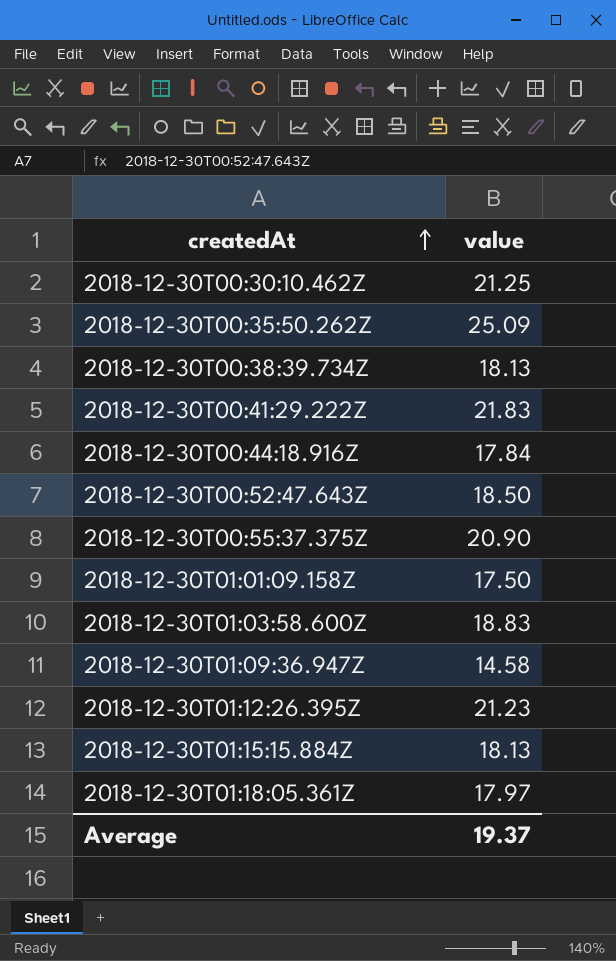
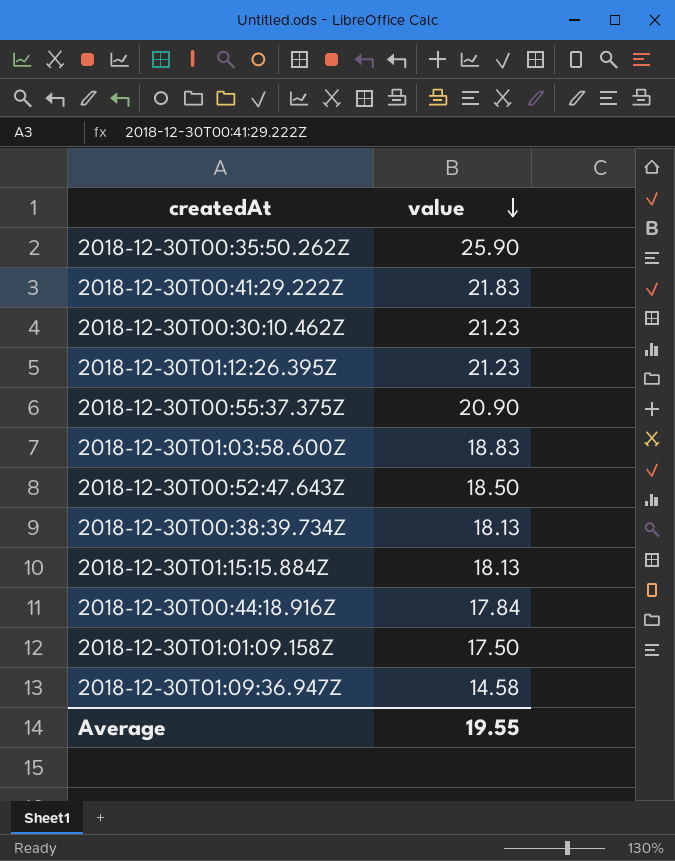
row order: createdAt ascending -> value descending
row 2018-12-30T01:18:05.361Z: 17.97 -> none
2018-12-30T00:35:50.262Z | value: 25.09 -> 25.90
2018-12-30T00:30:10.462Z | value: 21.25 -> 21.23
Average | value: 19.37 -> 19.55

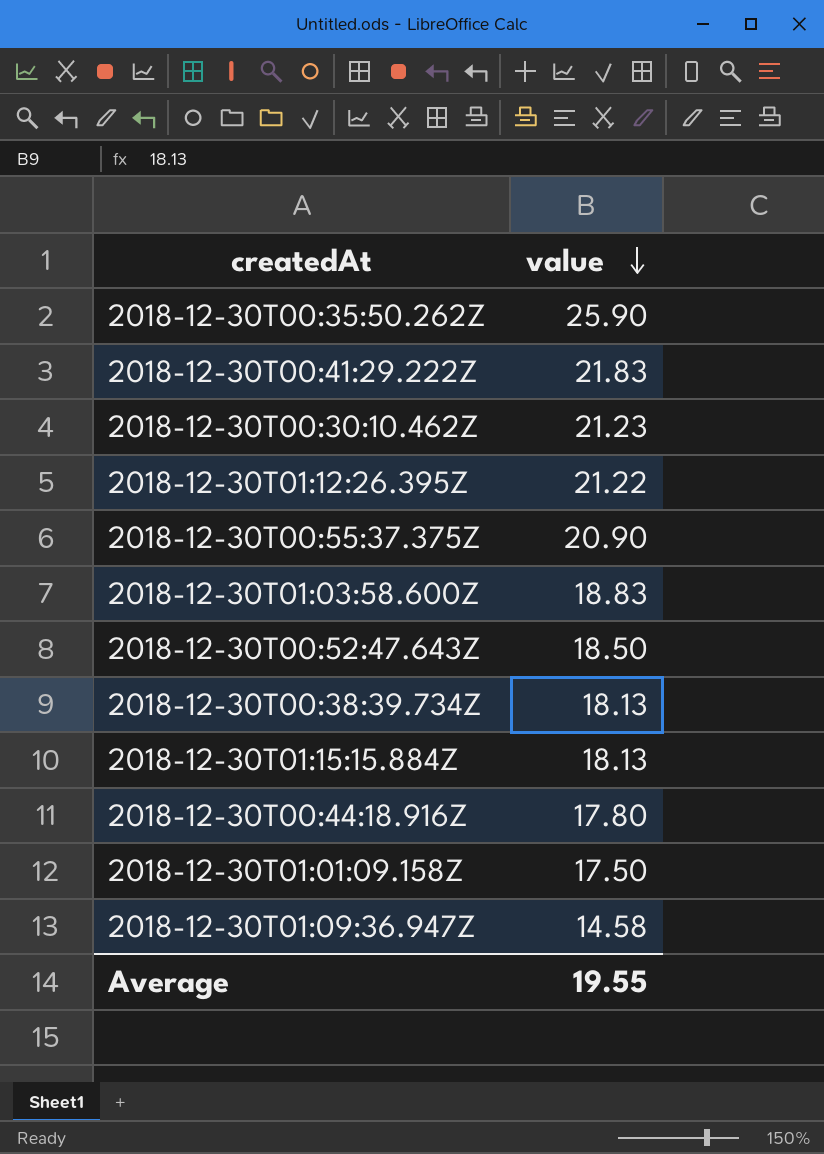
2018-12-30T01:12:26.395Z | value: 21.23 -> 21.22
2018-12-30T00:44:18.916Z | value: 17.84 -> 17.80

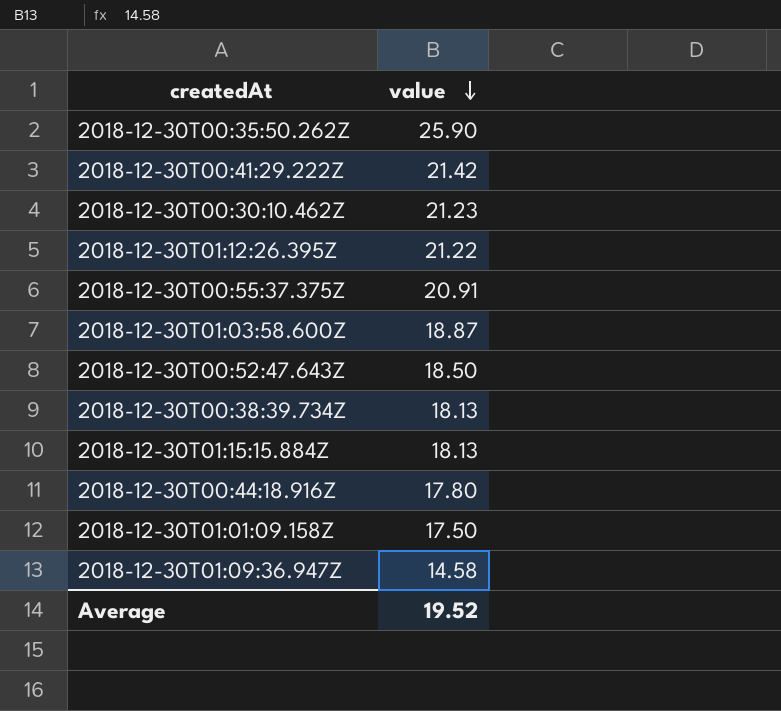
2018-12-30T00:41:29.222Z | value: 21.83 -> 21.42
2018-12-30T00:55:37.375Z | value: 20.90 -> 20.91
2018-12-30T01:03:58.600Z | value: 18.83 -> 18.87
Average | value: 19.55 -> 19.52

